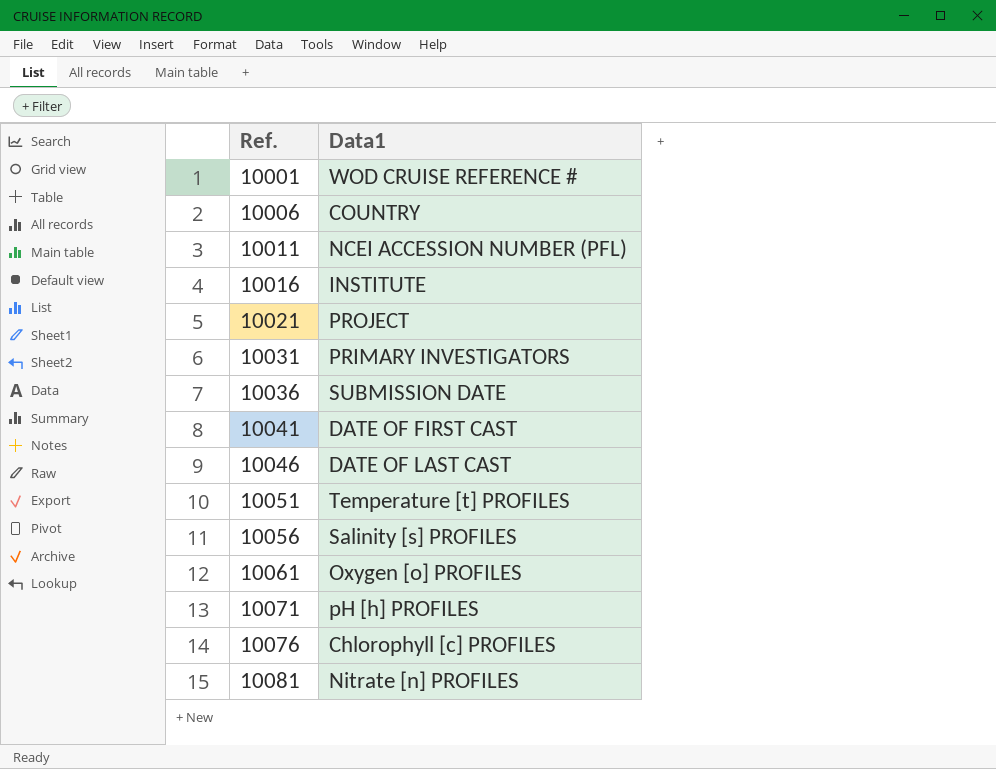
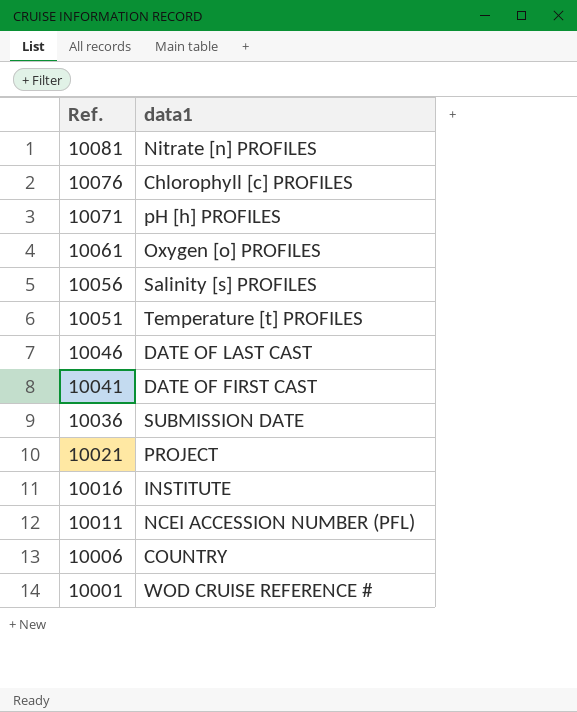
row order: Ref. ascending -> Ref. descending
column name: Data1 -> data1
row 10031: PRIMARY INVESTIGATORS -> none

